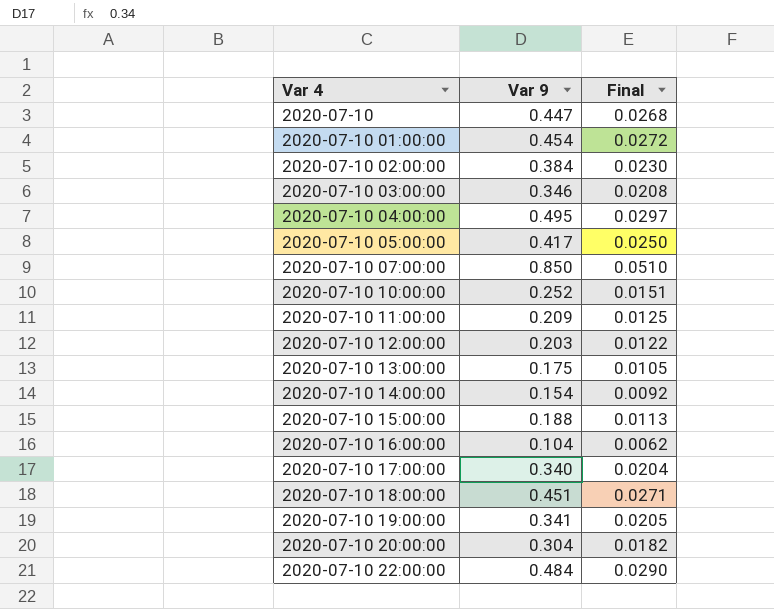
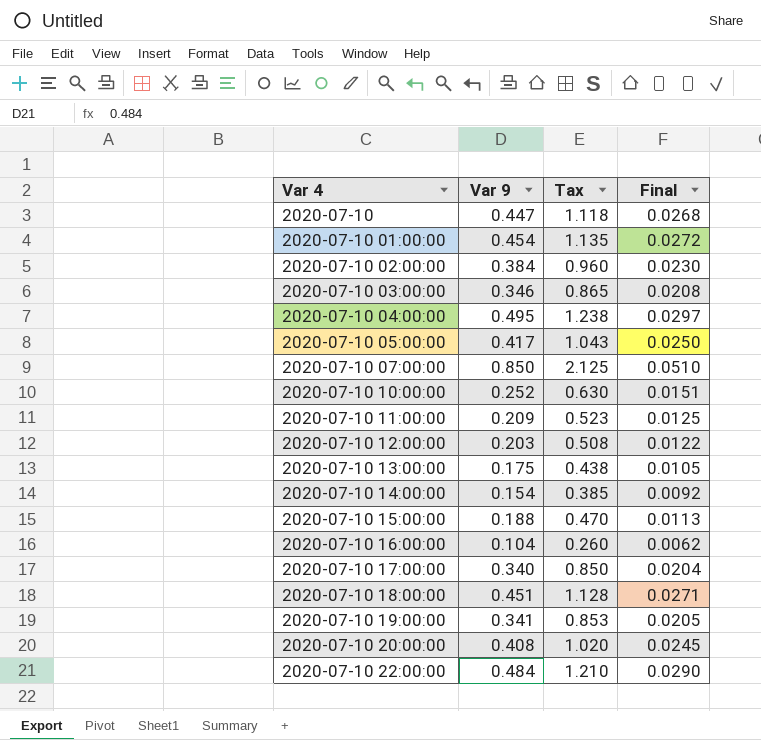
column Tax | formula: none -> [Var 9] * 2.5
2020-07-10 20:00:00 | Var 9: 0.304 -> 0.408
2020-07-10 20:00:00 | Final: 0.0182 -> 0.0245

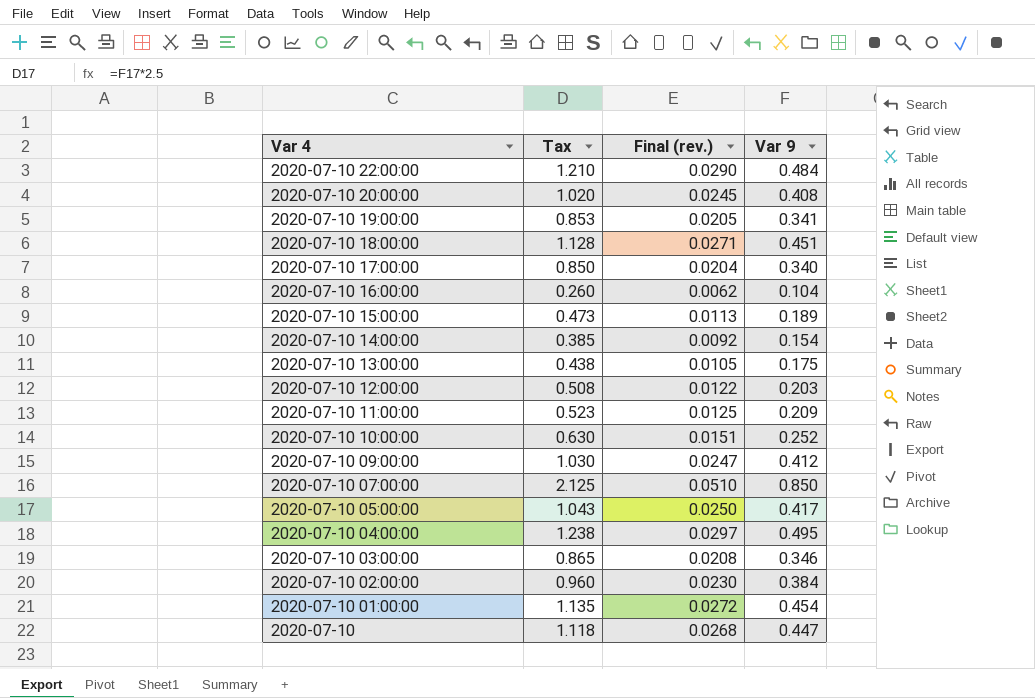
row order: Var 4 ascending -> Var 4 descending
column name: Final -> Final (rev.)
column Var 9 | position: 2 -> 4
2020-07-10 15:00:00 | Tax: 0.470 -> 0.473
2020-07-10 15:00:00 | Var 9: 0.188 -> 0.189
row 2020-07-10 09:00:00: none -> 1.030 | 0.0247 | 0.412

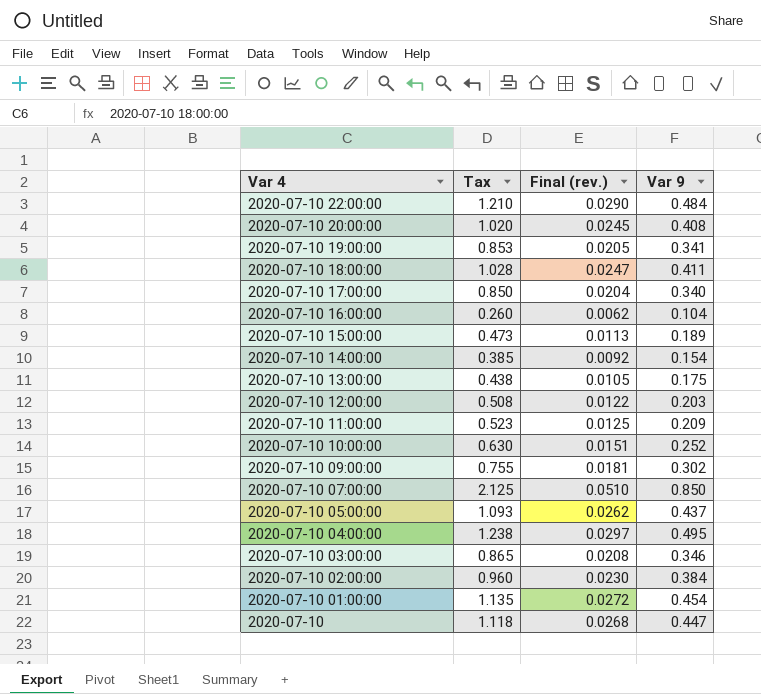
2020-07-10 18:00:00 | Tax: 1.128 -> 1.028
2020-07-10 18:00:00 | Final (rev.): 0.0271 -> 0.0247
2020-07-10 18:00:00 | Var 9: 0.451 -> 0.411
2020-07-10 09:00:00 | Tax: 1.030 -> 0.755
2020-07-10 09:00:00 | Final (rev.): 0.0247 -> 0.0181
2020-07-10 09:00:00 | Var 9: 0.412 -> 0.302
2020-07-10 05:00:00 | Tax: 1.043 -> 1.093
2020-07-10 05:00:00 | Final (rev.): 0.0250 -> 0.0262
2020-07-10 05:00:00 | Var 9: 0.417 -> 0.437

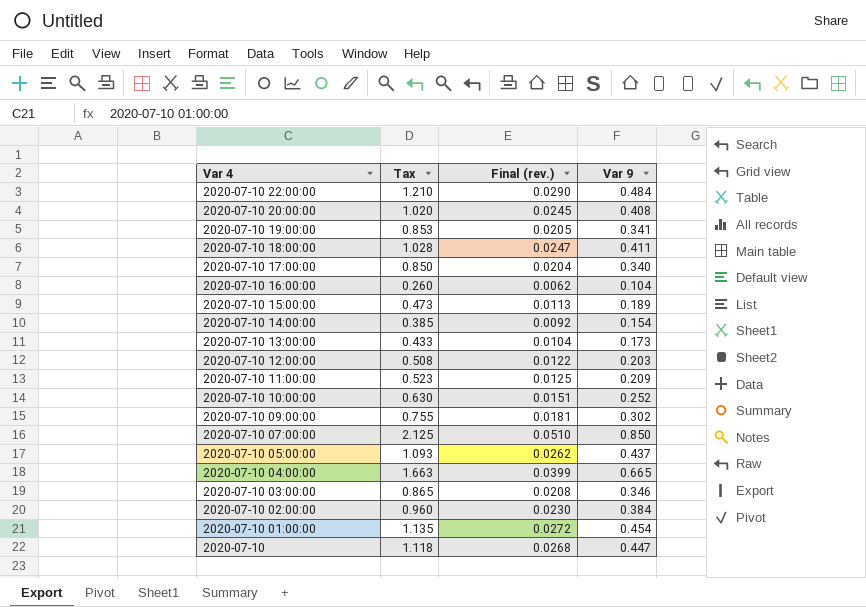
2020-07-10 13:00:00 | Tax: 0.438 -> 0.433
2020-07-10 13:00:00 | Final (rev.): 0.0105 -> 0.0104
2020-07-10 13:00:00 | Var 9: 0.175 -> 0.173
2020-07-10 04:00:00 | Tax: 1.238 -> 1.663
2020-07-10 04:00:00 | Final (rev.): 0.0297 -> 0.0399
2020-07-10 04:00:00 | Var 9: 0.495 -> 0.665

